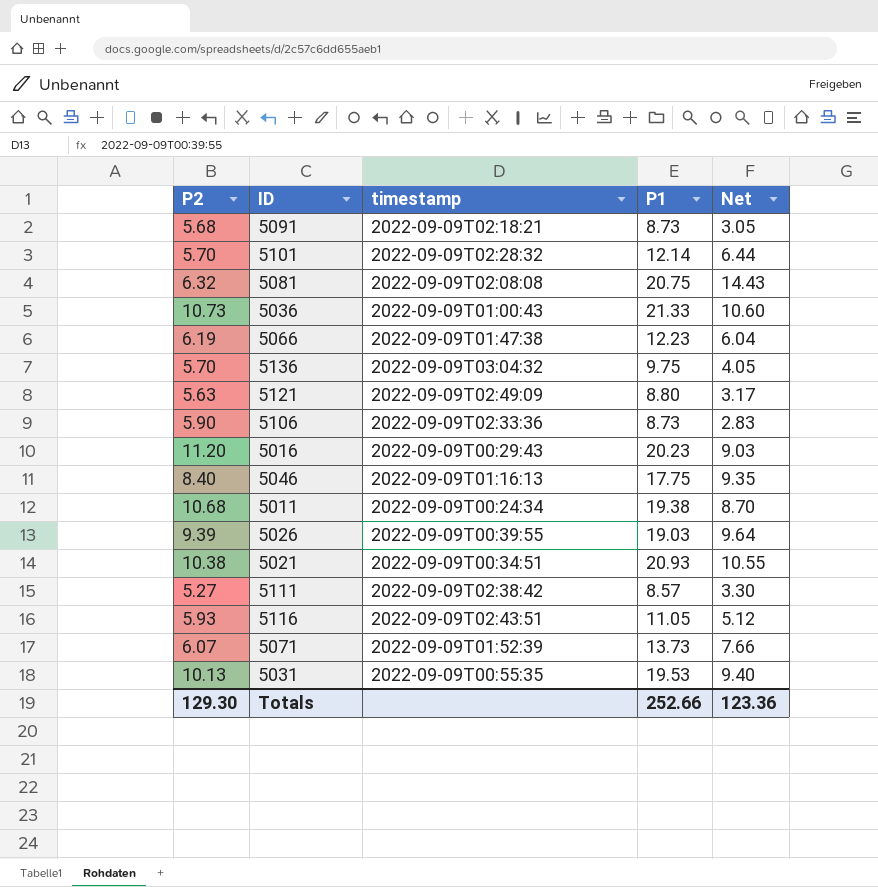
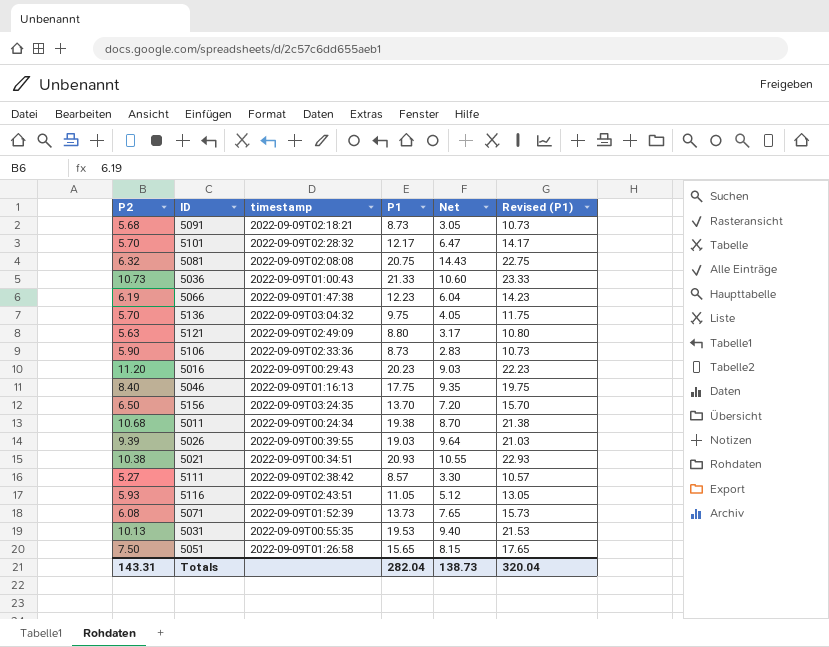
column Revised (P1) | formula: none -> [P1] + 2
5101 | P1: 12.14 -> 12.17
5101 | Net: 6.44 -> 6.47
row 5156: none -> 6.50 | 2022-09-09T03:24:35 | 13.70 | 7.20 | 15.70
5071 | P2: 6.07 -> 6.08
5071 | Net: 7.66 -> 7.65
row 5051: none -> 7.50 | 2022-09-09T01:26:58 | 15.65 | 8.15 | 17.65
Totals | P2: 129.30 -> 143.31
Totals | P1: 252.66 -> 282.04
Totals | Net: 123.36 -> 138.73

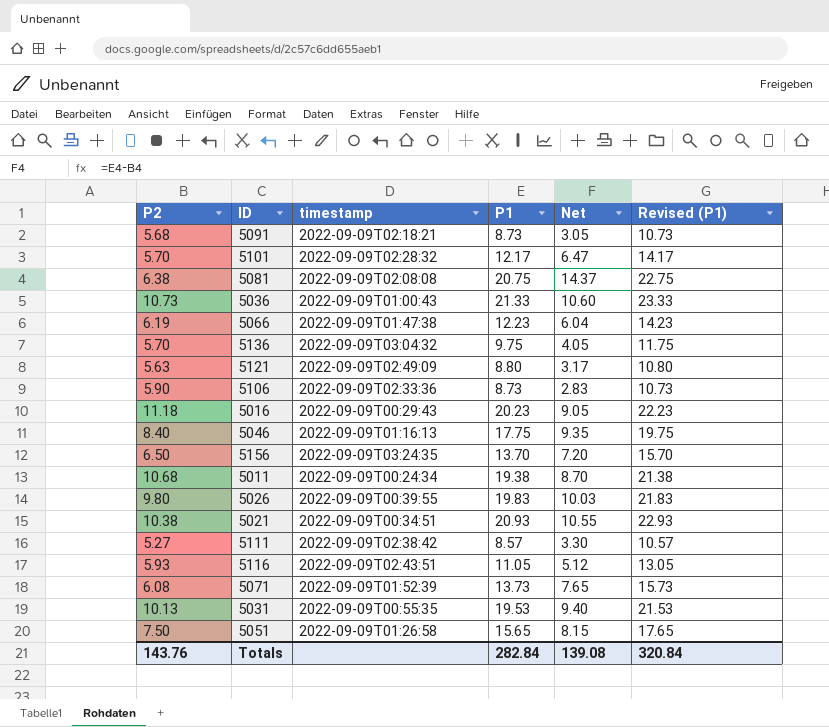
5081 | P2: 6.32 -> 6.38
5081 | Net: 14.43 -> 14.37
5016 | P2: 11.20 -> 11.18
5016 | Net: 9.03 -> 9.05
5026 | P2: 9.39 -> 9.80
5026 | P1: 19.03 -> 19.83
5026 | Net: 9.64 -> 10.03
5026 | Revised (P1): 21.03 -> 21.83
Totals | P2: 143.31 -> 143.76
Totals | P1: 282.04 -> 282.84
Totals | Net: 138.73 -> 139.08
Totals | Revised (P1): 320.04 -> 320.84

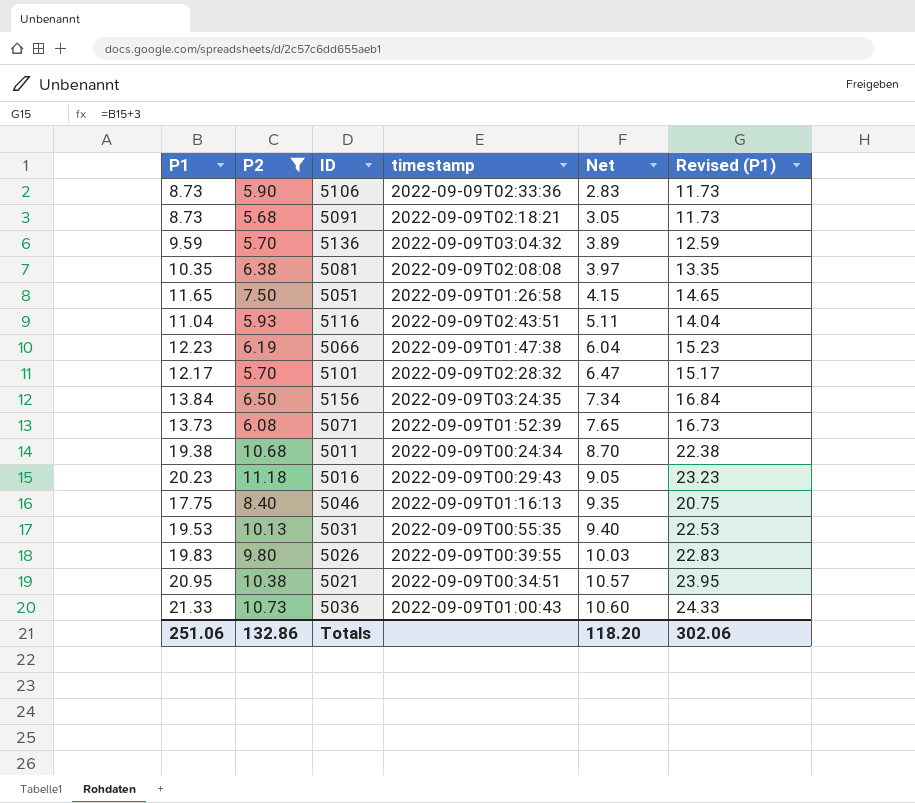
filter: none -> P2 >= 5.68
row order: none -> Net ascending
column P1 | position: 4 -> 1
column Revised (P1) | formula: [P1] + 2 -> [P1] + 3
5136 | P1: 9.75 -> 9.59
5136 | Net: 4.05 -> 3.89
5081 | P1: 20.75 -> 10.35
5081 | Net: 14.37 -> 3.97
5051 | P1: 15.65 -> 11.65
5051 | Net: 8.15 -> 4.15
5116 | P1: 11.05 -> 11.04
5116 | Net: 5.12 -> 5.11
5156 | P1: 13.70 -> 13.84
5156 | Net: 7.20 -> 7.34
5021 | P1: 20.93 -> 20.95
5021 | Net: 10.55 -> 10.57
Totals | P1: 282.84 -> 251.06
Totals | P2: 143.76 -> 132.86
Totals | Net: 139.08 -> 118.20
Totals | Revised (P1): 320.84 -> 302.06

